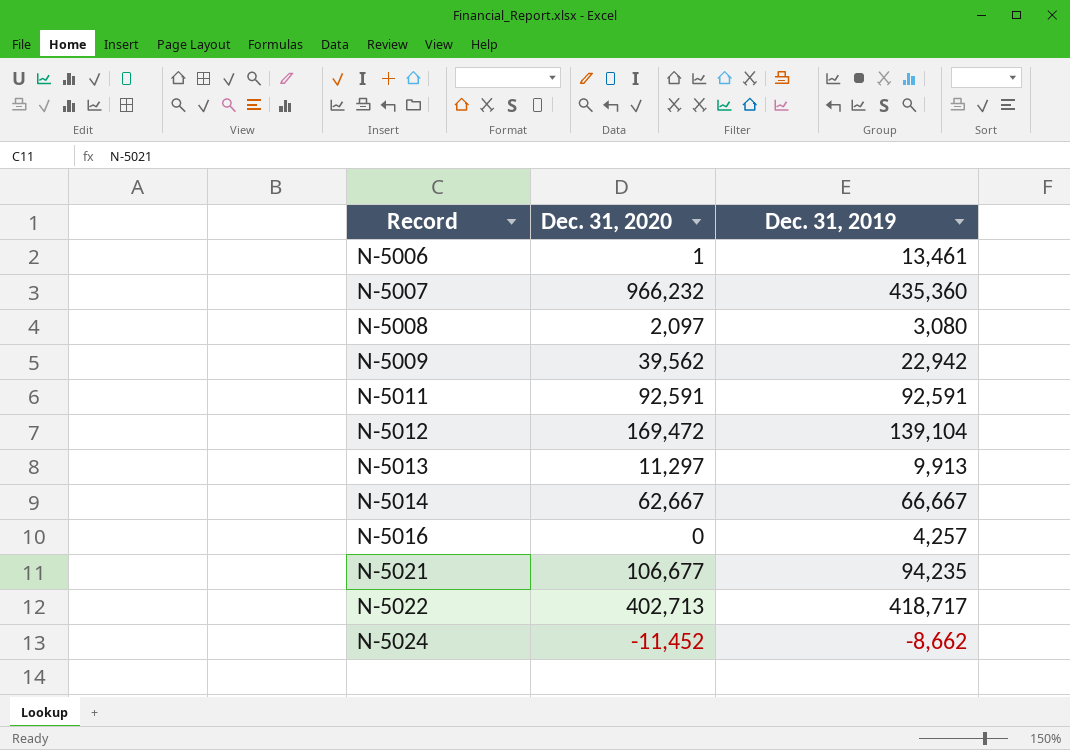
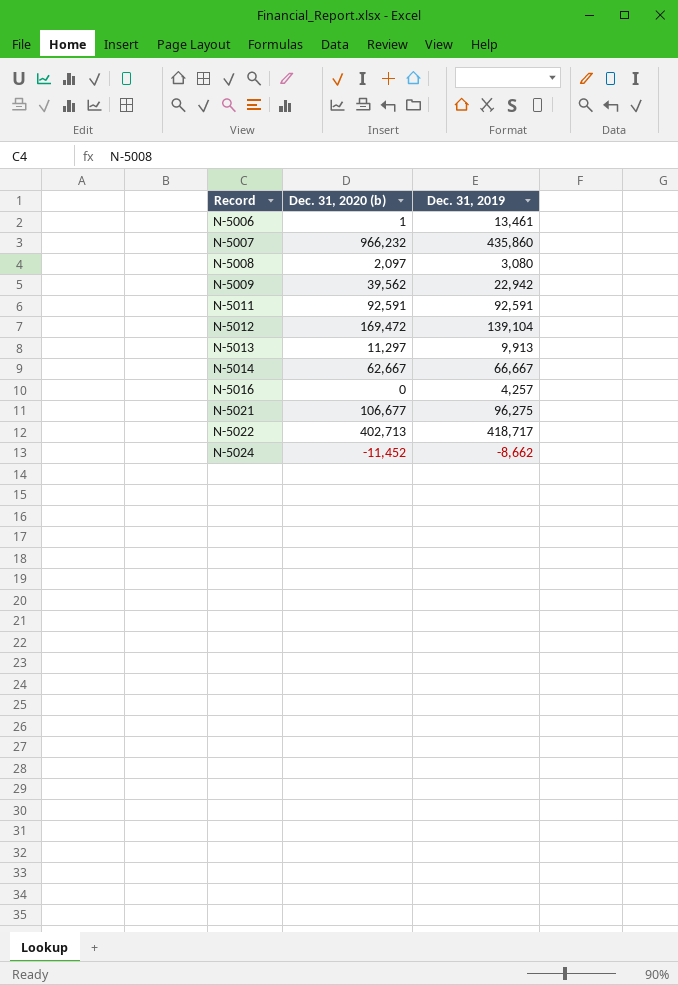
column name: Dec. 31, 2020 -> Dec. 31, 2020 (b)
N-5007 | Dec. 31, 2019: 435,360 -> 435,860
N-5021 | Dec. 31, 2019: 94,235 -> 96,275

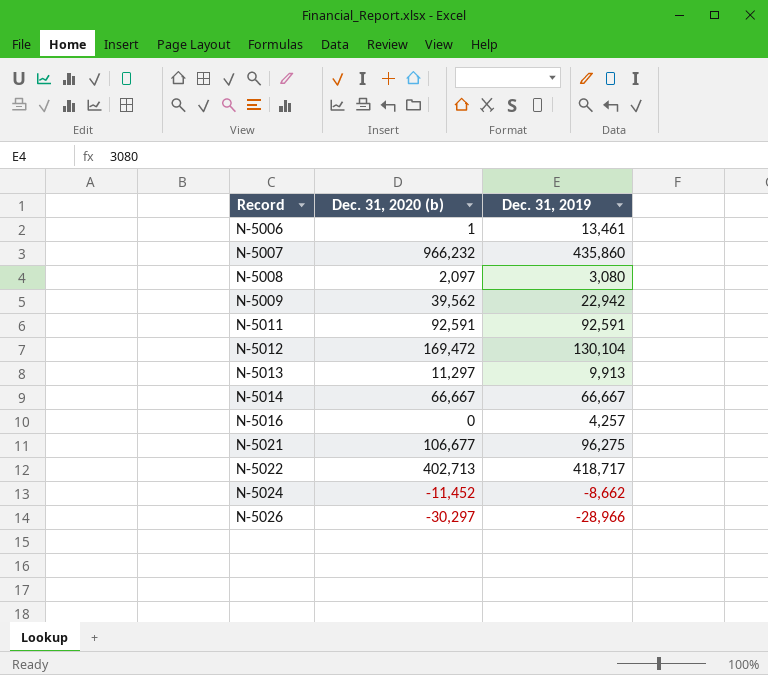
N-5012 | Dec. 31, 2019: 139,104 -> 130,104
N-5014 | Dec. 31, 2020 (b): 62,667 -> 66,667
row N-5026: none -> -30,297 | -28,966

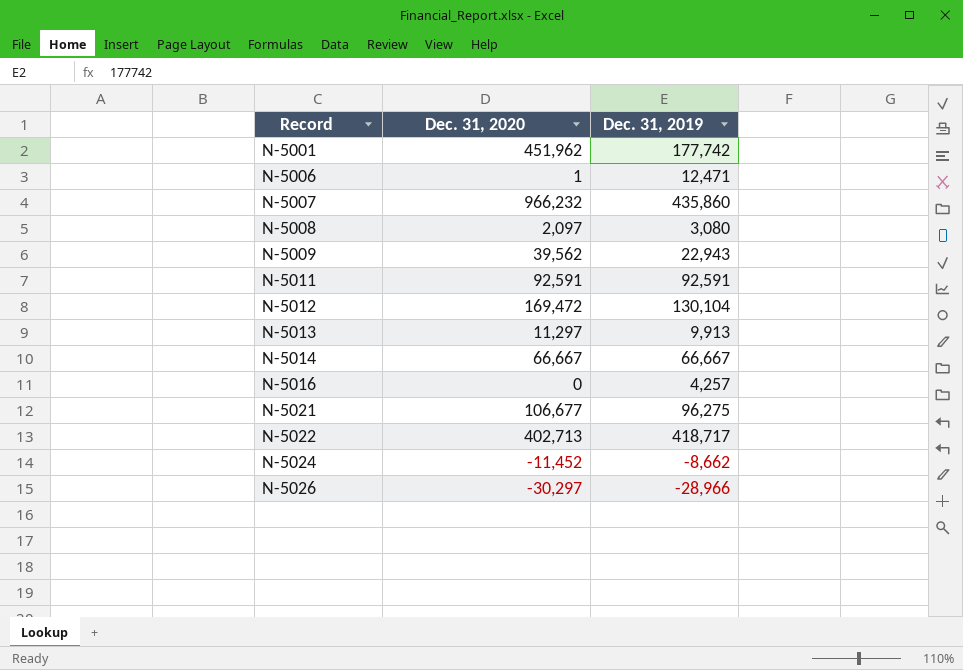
column name: Dec. 31, 2020 (b) -> Dec. 31, 2020
row N-5001: none -> 451,962 | 177,742
N-5006 | Dec. 31, 2019: 13,461 -> 12,471
N-5009 | Dec. 31, 2019: 22,942 -> 22,943

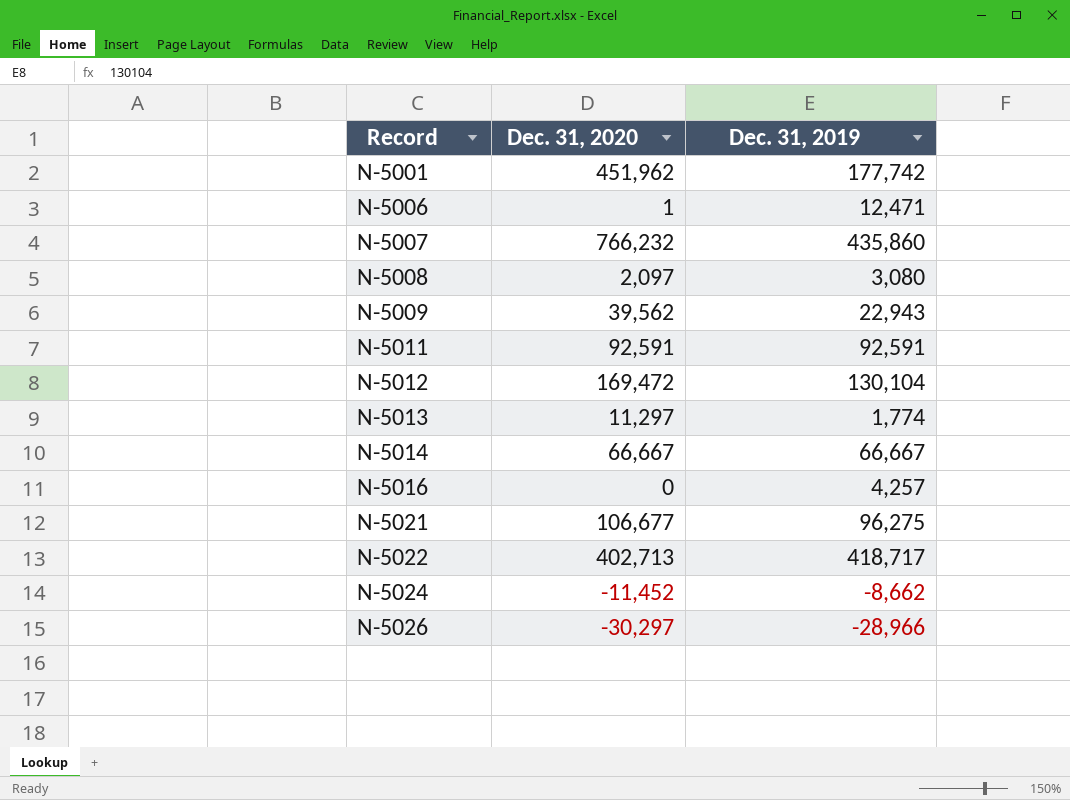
N-5007 | Dec. 31, 2020: 966,232 -> 766,232
N-5013 | Dec. 31, 2019: 9,913 -> 1,774

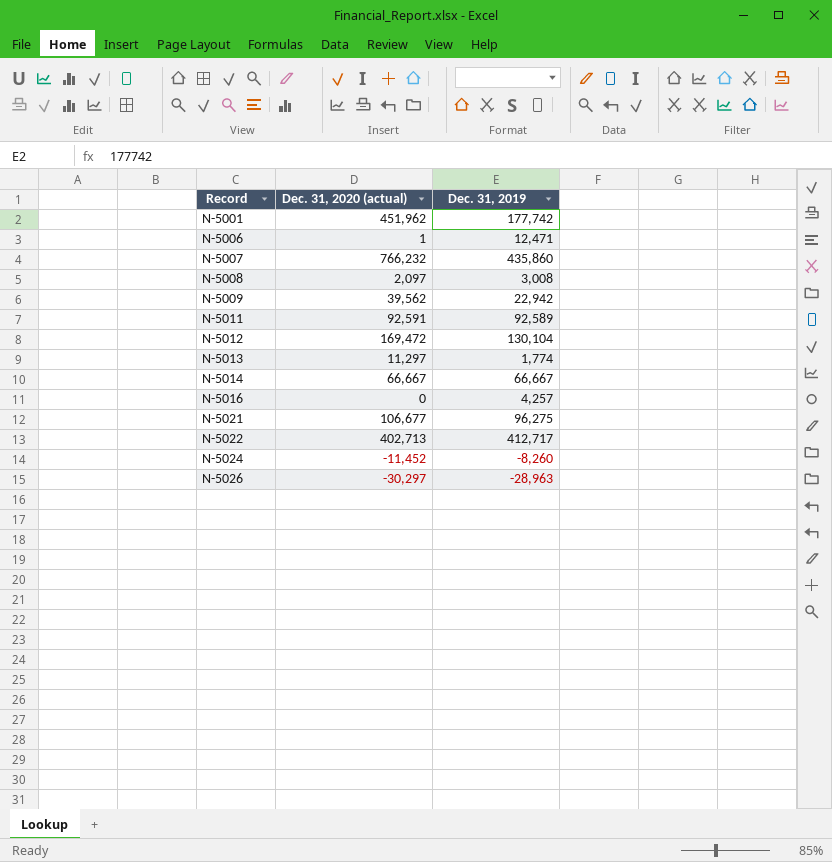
column name: Dec. 31, 2020 -> Dec. 31, 2020 (actual)
N-5008 | Dec. 31, 2019: 3,080 -> 3,008
N-5009 | Dec. 31, 2019: 22,943 -> 22,942
N-5011 | Dec. 31, 2019: 92,591 -> 92,589
N-5022 | Dec. 31, 2019: 418,717 -> 412,717
N-5024 | Dec. 31, 2019: -8,662 -> -8,260
N-5026 | Dec. 31, 2019: -28,966 -> -28,963

